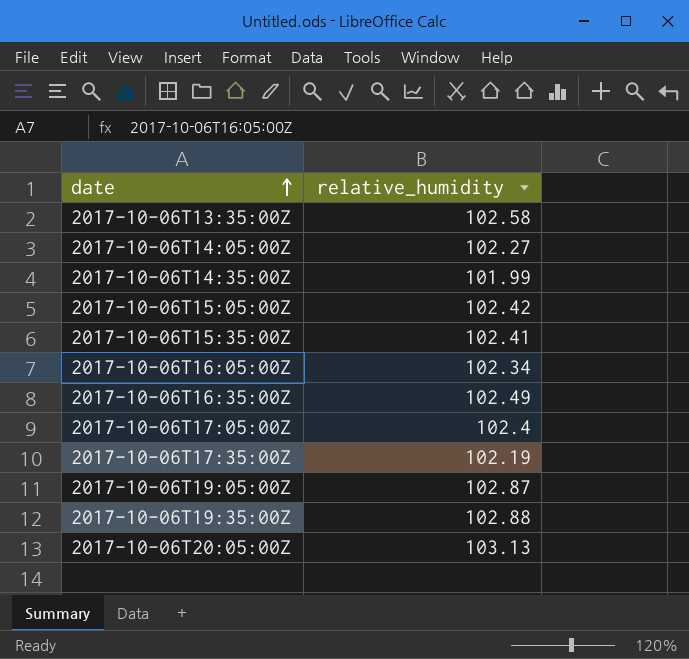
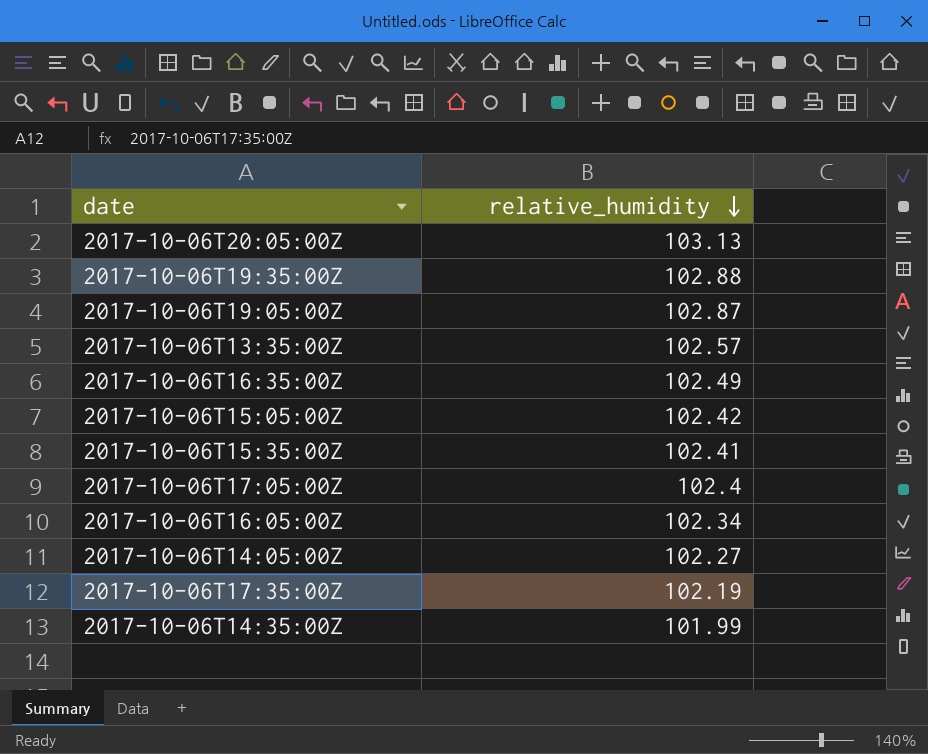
row order: date ascending -> relative_humidity descending
2017-10-06T13:35:00Z | relative_humidity: 102.58 -> 102.57

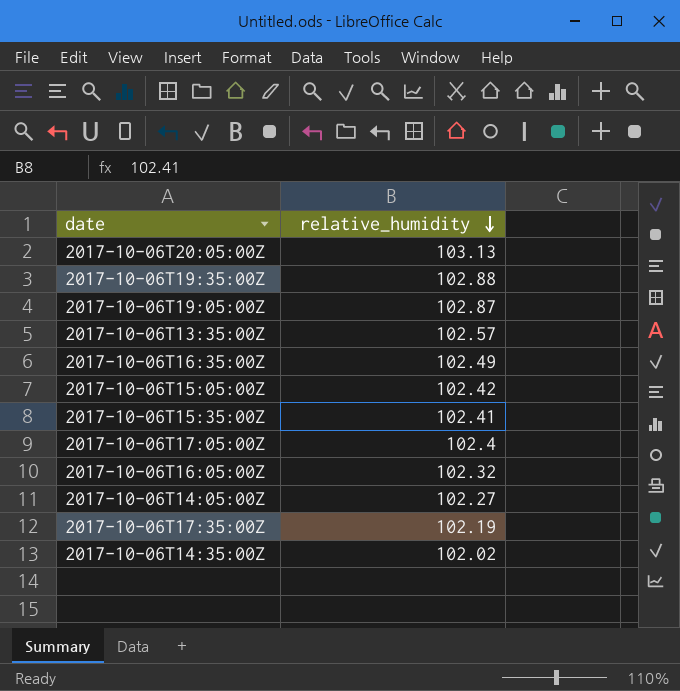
2017-10-06T16:05:00Z | relative_humidity: 102.34 -> 102.32
2017-10-06T14:35:00Z | relative_humidity: 101.99 -> 102.02

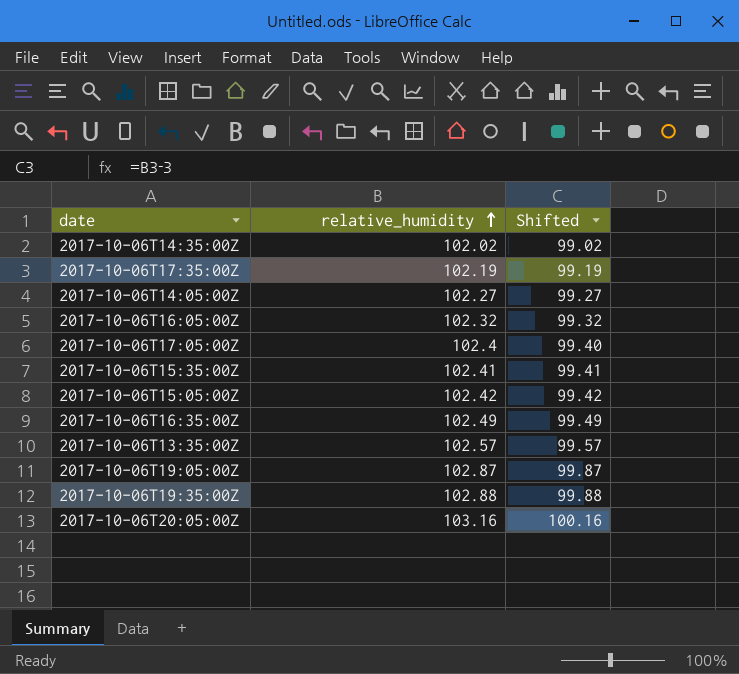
row order: relative_humidity descending -> relative_humidity ascending
column Shifted | formula: none -> [relative_humidity] - 3
2017-10-06T20:05:00Z | relative_humidity: 103.13 -> 103.16

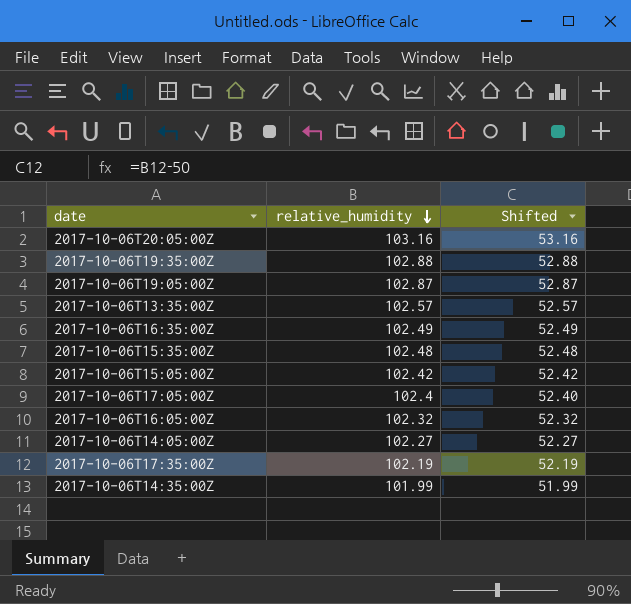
row order: relative_humidity ascending -> relative_humidity descending
column Shifted | formula: [relative_humidity] - 3 -> [relative_humidity] - 50
2017-10-06T15:35:00Z | relative_humidity: 102.41 -> 102.48
2017-10-06T14:35:00Z | relative_humidity: 102.02 -> 101.99

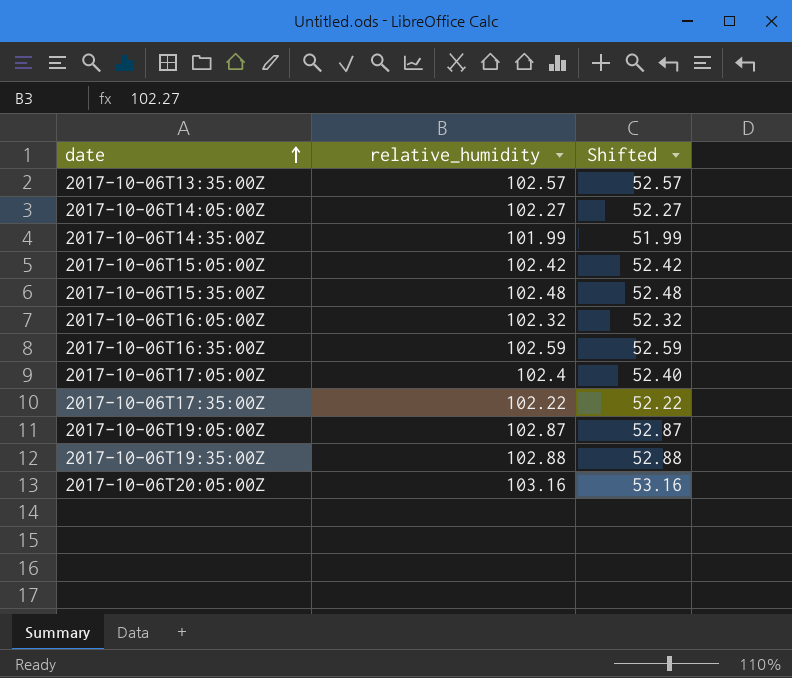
row order: relative_humidity descending -> date ascending
2017-10-06T16:35:00Z | relative_humidity: 102.49 -> 102.59
2017-10-06T16:35:00Z | Shifted: 52.49 -> 52.59
2017-10-06T17:35:00Z | relative_humidity: 102.19 -> 102.22
2017-10-06T17:35:00Z | Shifted: 52.19 -> 52.22

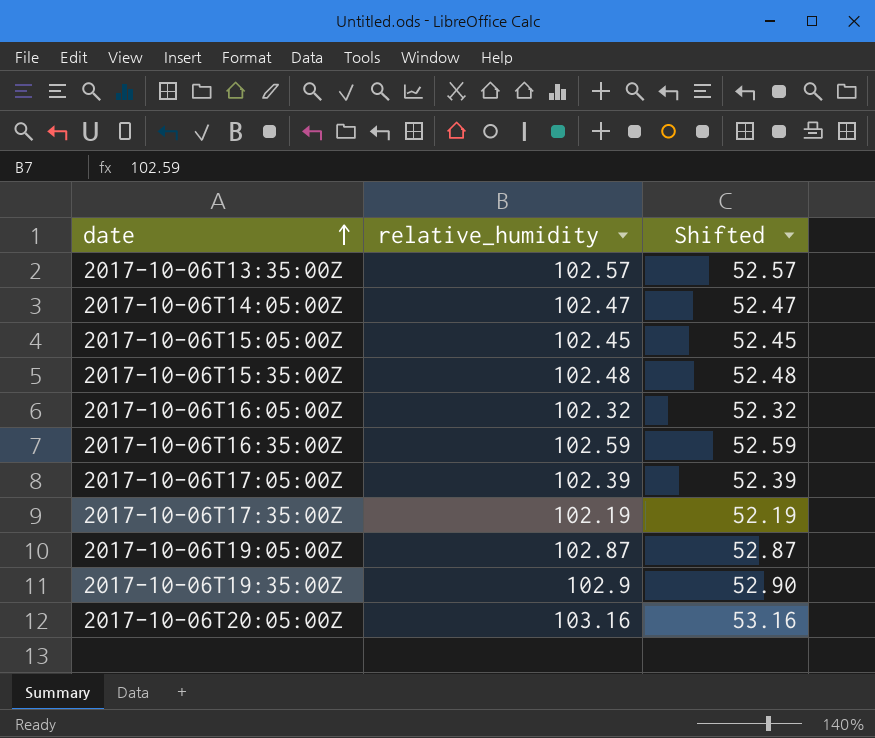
row 2017-10-06T14:35:00Z: 101.99 | 51.99 -> none
2017-10-06T14:05:00Z | relative_humidity: 102.27 -> 102.47
2017-10-06T14:05:00Z | Shifted: 52.27 -> 52.47
2017-10-06T15:05:00Z | relative_humidity: 102.42 -> 102.45
2017-10-06T15:05:00Z | Shifted: 52.42 -> 52.45
2017-10-06T17:05:00Z | relative_humidity: 102.4 -> 102.39
2017-10-06T17:05:00Z | Shifted: 52.40 -> 52.39
2017-10-06T17:35:00Z | relative_humidity: 102.22 -> 102.19
2017-10-06T17:35:00Z | Shifted: 52.22 -> 52.19
2017-10-06T19:35:00Z | relative_humidity: 102.88 -> 102.9
2017-10-06T19:35:00Z | Shifted: 52.88 -> 52.90

